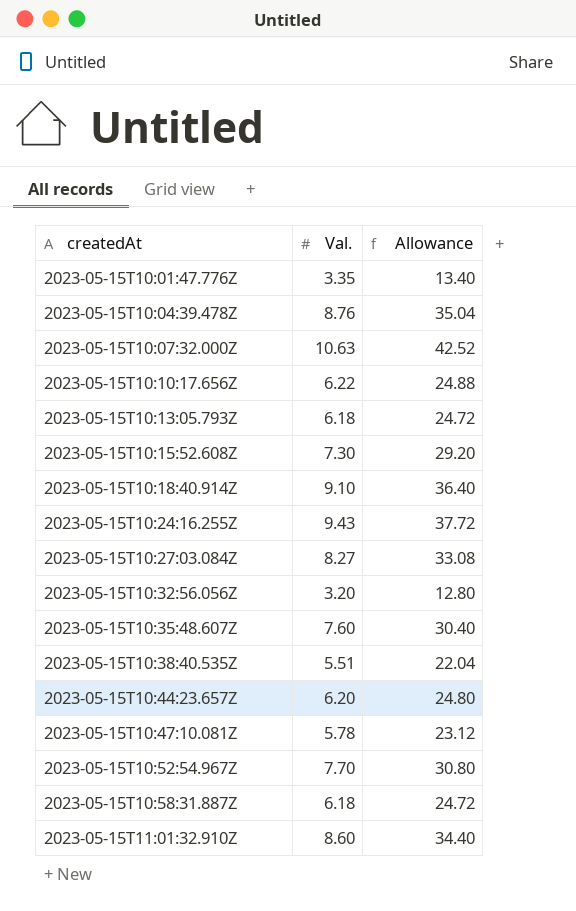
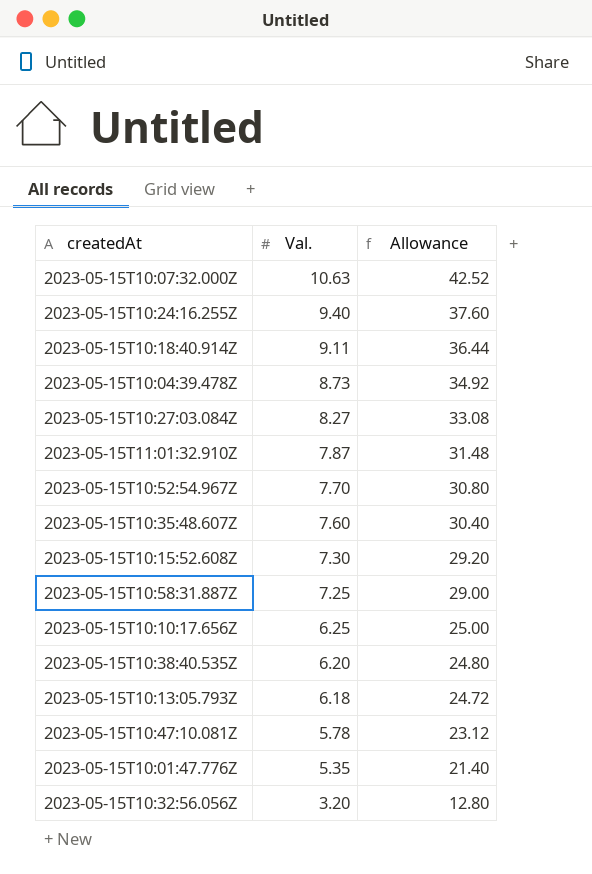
row order: createdAt ascending -> Val. descending
row 2023-05-15T10:44:23.657Z: 6.20 | 24.80 -> none
2023-05-15T10:24:16.255Z | Val.: 9.43 -> 9.40
2023-05-15T10:24:16.255Z | Allowance: 37.72 -> 37.60
2023-05-15T10:18:40.914Z | Val.: 9.10 -> 9.11
2023-05-15T10:18:40.914Z | Allowance: 36.40 -> 36.44
2023-05-15T10:04:39.478Z | Val.: 8.76 -> 8.73
2023-05-15T10:04:39.478Z | Allowance: 35.04 -> 34.92
2023-05-15T11:01:32.910Z | Val.: 8.60 -> 7.87
2023-05-15T11:01:32.910Z | Allowance: 34.40 -> 31.48
2023-05-15T10:58:31.887Z | Val.: 6.18 -> 7.25
2023-05-15T10:58:31.887Z | Allowance: 24.72 -> 29.00
2023-05-15T10:10:17.656Z | Val.: 6.22 -> 6.25
2023-05-15T10:10:17.656Z | Allowance: 24.88 -> 25.00
2023-05-15T10:38:40.535Z | Val.: 5.51 -> 6.20
2023-05-15T10:38:40.535Z | Allowance: 22.04 -> 24.80
2023-05-15T10:01:47.776Z | Val.: 3.35 -> 5.35
2023-05-15T10:01:47.776Z | Allowance: 13.40 -> 21.40

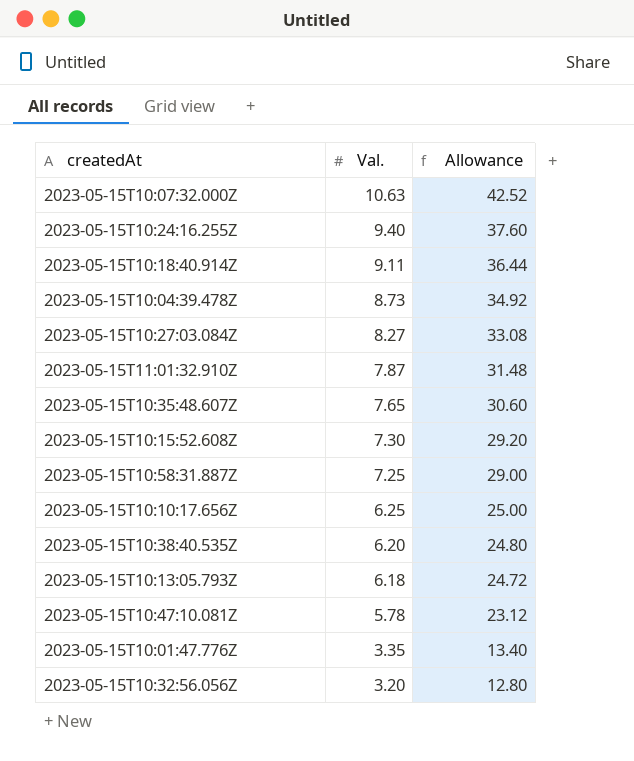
row 2023-05-15T10:52:54.967Z: 7.70 | 30.80 -> none
2023-05-15T10:35:48.607Z | Val.: 7.60 -> 7.65
2023-05-15T10:35:48.607Z | Allowance: 30.40 -> 30.60
2023-05-15T10:01:47.776Z | Val.: 5.35 -> 3.35
2023-05-15T10:01:47.776Z | Allowance: 21.40 -> 13.40

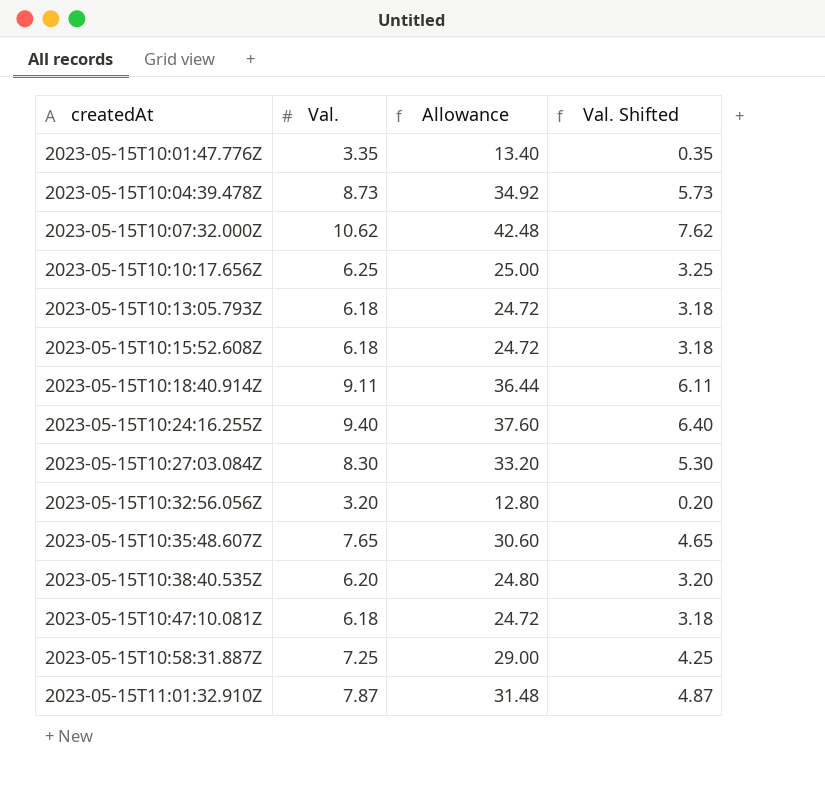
row order: Val. descending -> createdAt ascending
column Val. Shifted | formula: none -> [Val.] - 3
2023-05-15T10:07:32.000Z | Val.: 10.63 -> 10.62
2023-05-15T10:07:32.000Z | Allowance: 42.52 -> 42.48
2023-05-15T10:15:52.608Z | Val.: 7.30 -> 6.18
2023-05-15T10:15:52.608Z | Allowance: 29.20 -> 24.72
2023-05-15T10:27:03.084Z | Val.: 8.27 -> 8.30
2023-05-15T10:27:03.084Z | Allowance: 33.08 -> 33.20
2023-05-15T10:47:10.081Z | Val.: 5.78 -> 6.18
2023-05-15T10:47:10.081Z | Allowance: 23.12 -> 24.72

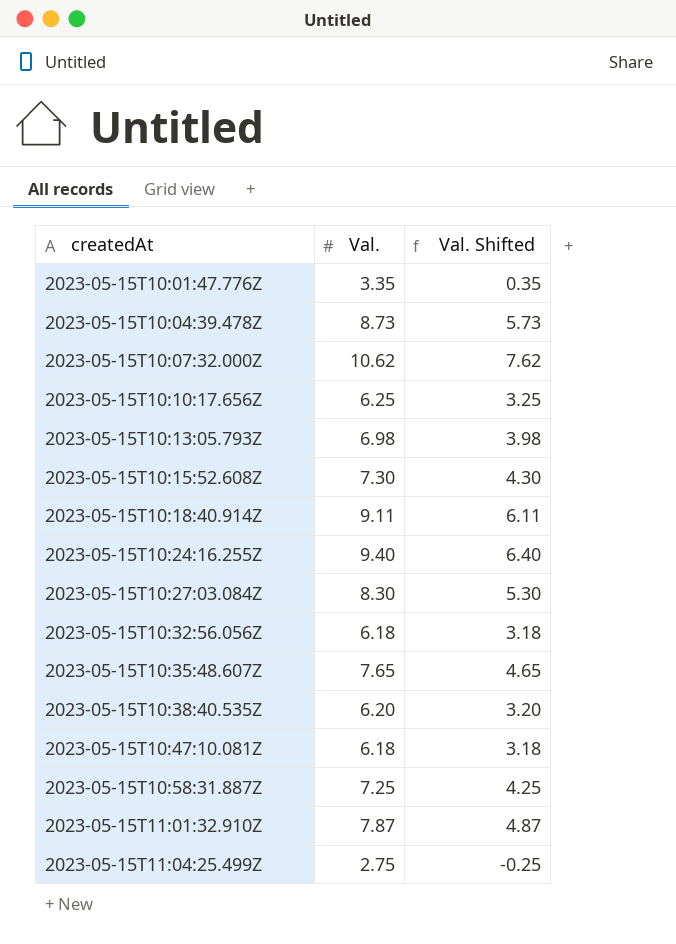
column Allowance | formula: [Val.] * 4 -> none
2023-05-15T10:13:05.793Z | Val.: 6.18 -> 6.98
2023-05-15T10:13:05.793Z | Val. Shifted: 3.18 -> 3.98
2023-05-15T10:15:52.608Z | Val.: 6.18 -> 7.30
2023-05-15T10:15:52.608Z | Val. Shifted: 3.18 -> 4.30
2023-05-15T10:32:56.056Z | Val.: 3.20 -> 6.18
2023-05-15T10:32:56.056Z | Val. Shifted: 0.20 -> 3.18
row 2023-05-15T11:04:25.499Z: none -> 2.75 | -0.25

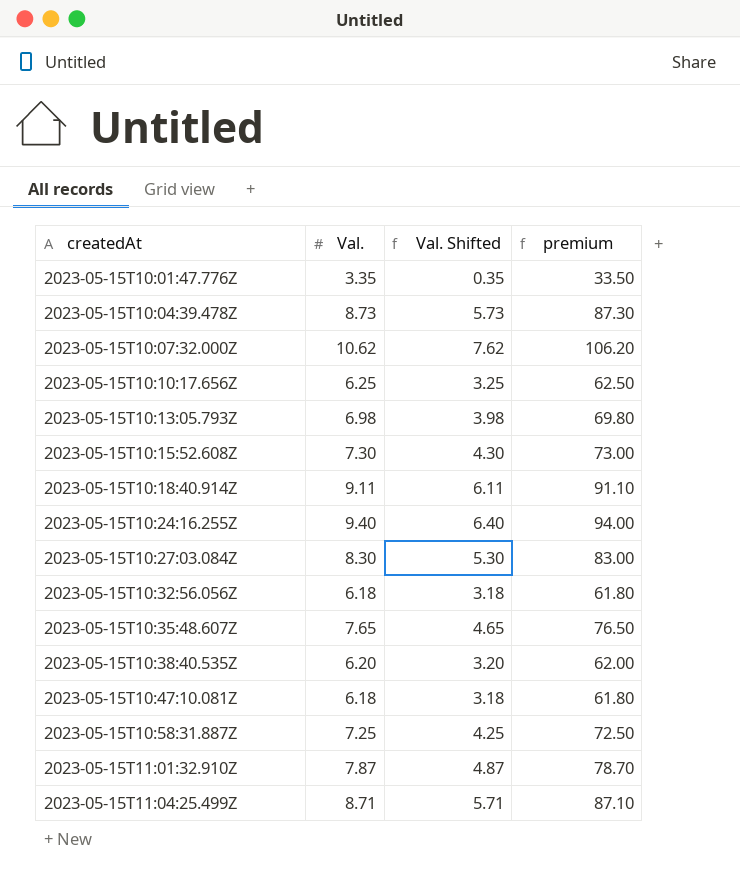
column premium | formula: none -> [Val.] * 10
2023-05-15T11:04:25.499Z | Val.: 2.75 -> 8.71
2023-05-15T11:04:25.499Z | Val. Shifted: -0.25 -> 5.71

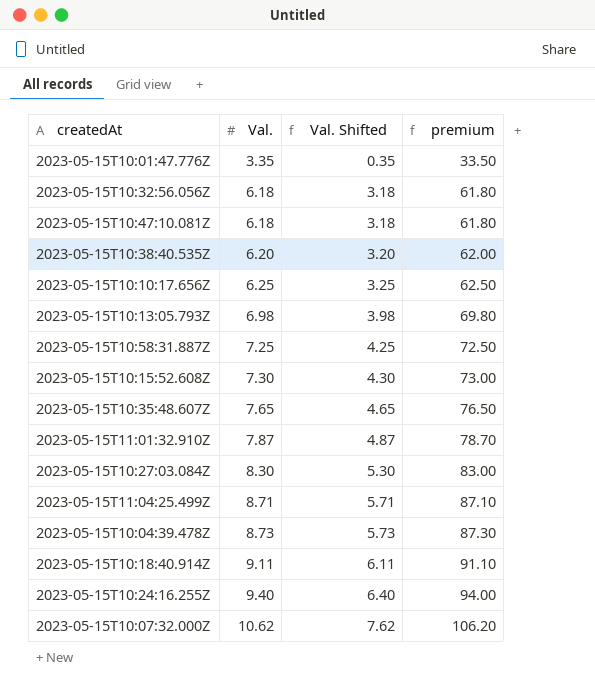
row order: createdAt ascending -> Val. ascending

